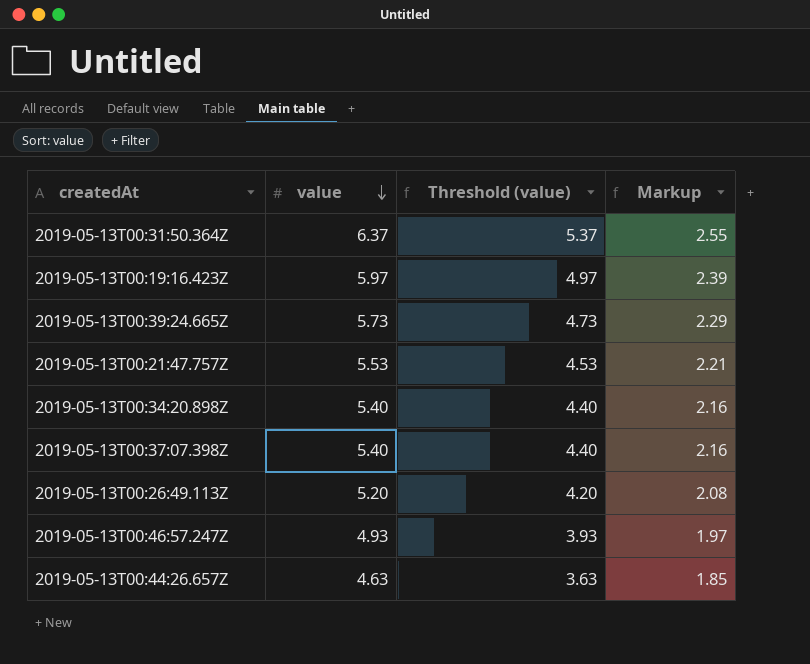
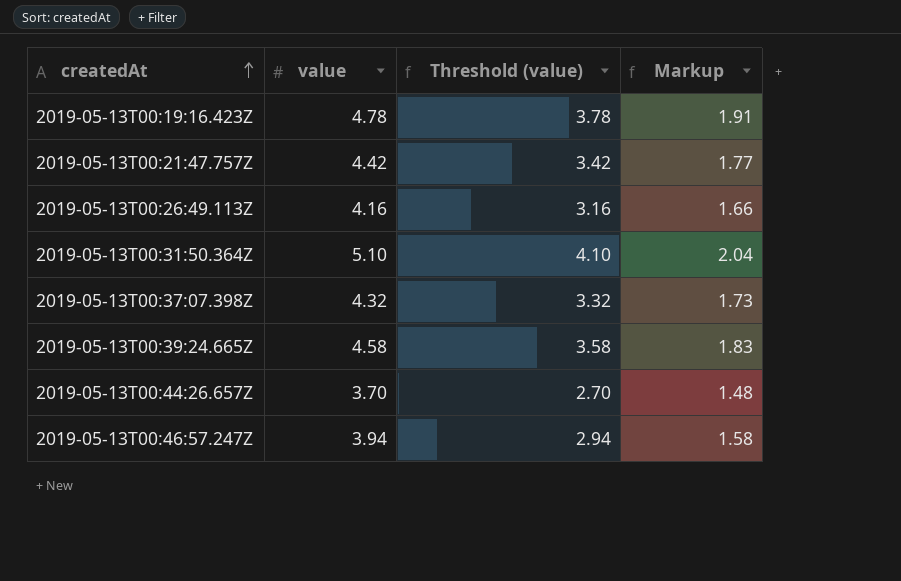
row order: value descending -> createdAt ascending
row 2019-05-13T00:34:20.898Z: 5.40 | 4.40 | 2.16 -> none
2019-05-13T00:19:16.423Z | value: 5.97 -> 4.78
2019-05-13T00:19:16.423Z | Threshold (value): 4.97 -> 3.78
2019-05-13T00:19:16.423Z | Markup: 2.39 -> 1.91
2019-05-13T00:21:47.757Z | value: 5.53 -> 4.42
2019-05-13T00:21:47.757Z | Threshold (value): 4.53 -> 3.42
2019-05-13T00:21:47.757Z | Markup: 2.21 -> 1.77
2019-05-13T00:26:49.113Z | value: 5.20 -> 4.16
2019-05-13T00:26:49.113Z | Threshold (value): 4.20 -> 3.16
2019-05-13T00:26:49.113Z | Markup: 2.08 -> 1.66
2019-05-13T00:31:50.364Z | value: 6.37 -> 5.10
2019-05-13T00:31:50.364Z | Threshold (value): 5.37 -> 4.10
2019-05-13T00:31:50.364Z | Markup: 2.55 -> 2.04
2019-05-13T00:37:07.398Z | value: 5.40 -> 4.32
2019-05-13T00:37:07.398Z | Threshold (value): 4.40 -> 3.32
2019-05-13T00:37:07.398Z | Markup: 2.16 -> 1.73
2019-05-13T00:39:24.665Z | value: 5.73 -> 4.58
2019-05-13T00:39:24.665Z | Threshold (value): 4.73 -> 3.58
2019-05-13T00:39:24.665Z | Markup: 2.29 -> 1.83
2019-05-13T00:44:26.657Z | value: 4.63 -> 3.70
2019-05-13T00:44:26.657Z | Threshold (value): 3.63 -> 2.70
2019-05-13T00:44:26.657Z | Markup: 1.85 -> 1.48
2019-05-13T00:46:57.247Z | value: 4.93 -> 3.94
2019-05-13T00:46:57.247Z | Threshold (value): 3.93 -> 2.94
2019-05-13T00:46:57.247Z | Markup: 1.97 -> 1.58

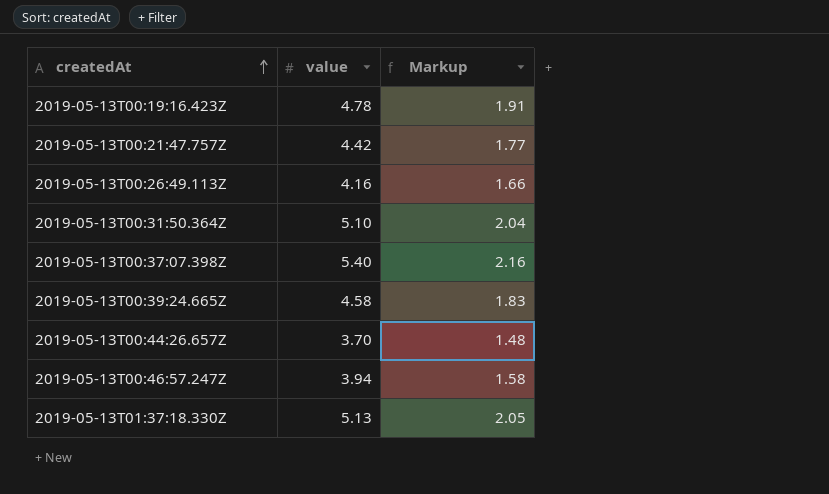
column Threshold (value) | formula: [value] - 1 -> none
2019-05-13T00:37:07.398Z | value: 4.32 -> 5.40
2019-05-13T00:37:07.398Z | Markup: 1.73 -> 2.16
row 2019-05-13T01:37:18.330Z: none -> 5.13 | 2.05

